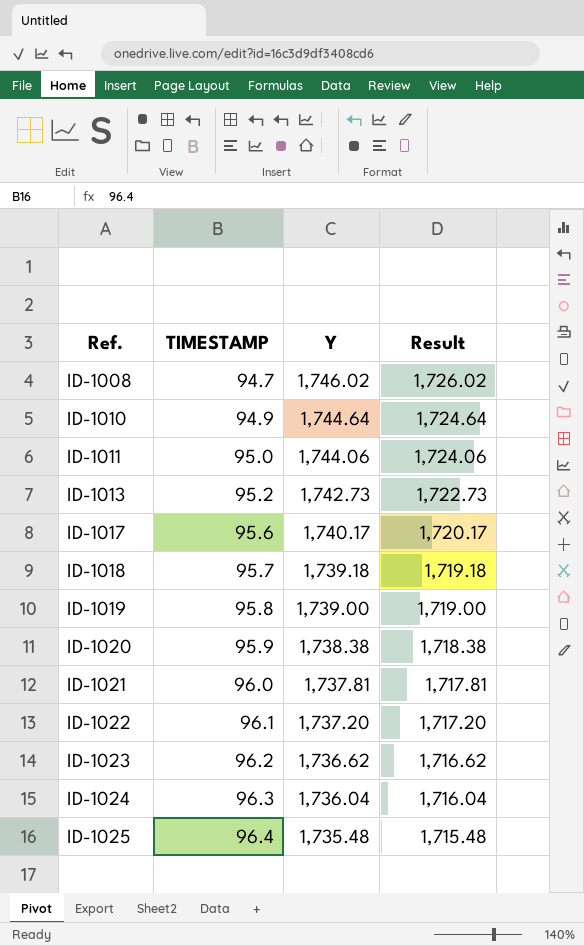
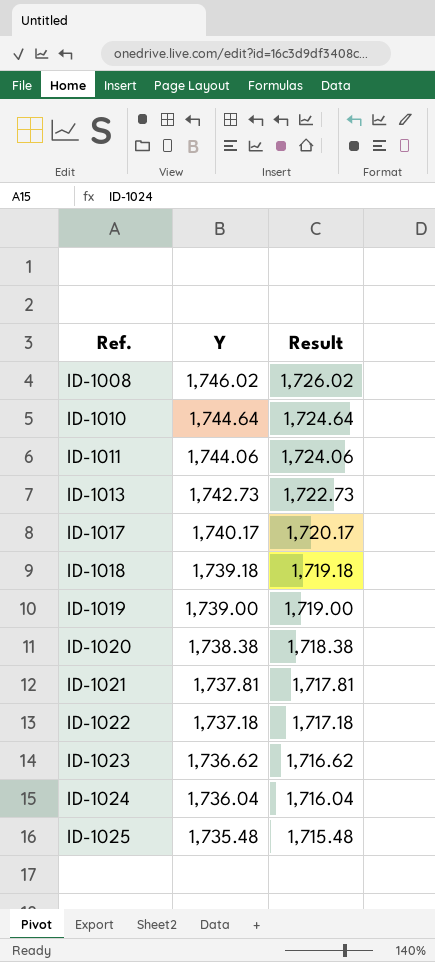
column TIMESTAMP | position: 2 -> none
ID-1022 | Y: 1,737.20 -> 1,737.18
ID-1022 | Result: 1,717.20 -> 1,717.18

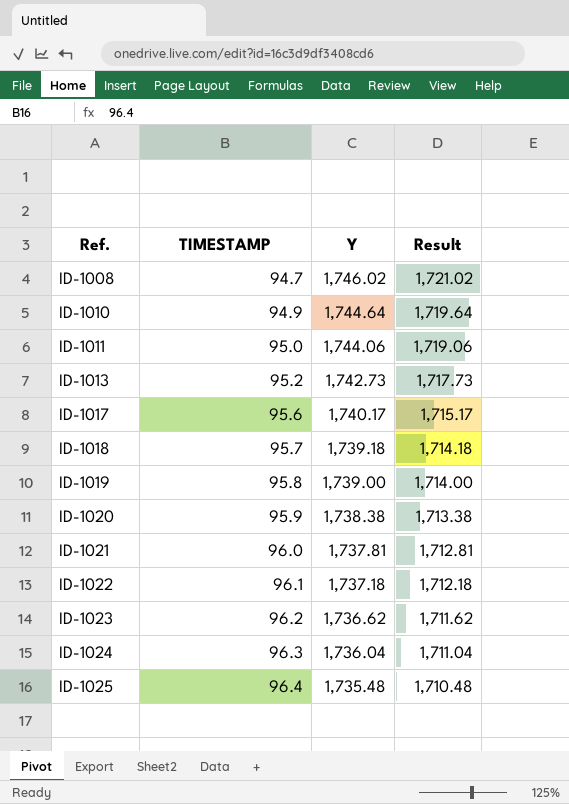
column TIMESTAMP | position: none -> 2
column Result | formula: [Y] - 20 -> [Y] - 25

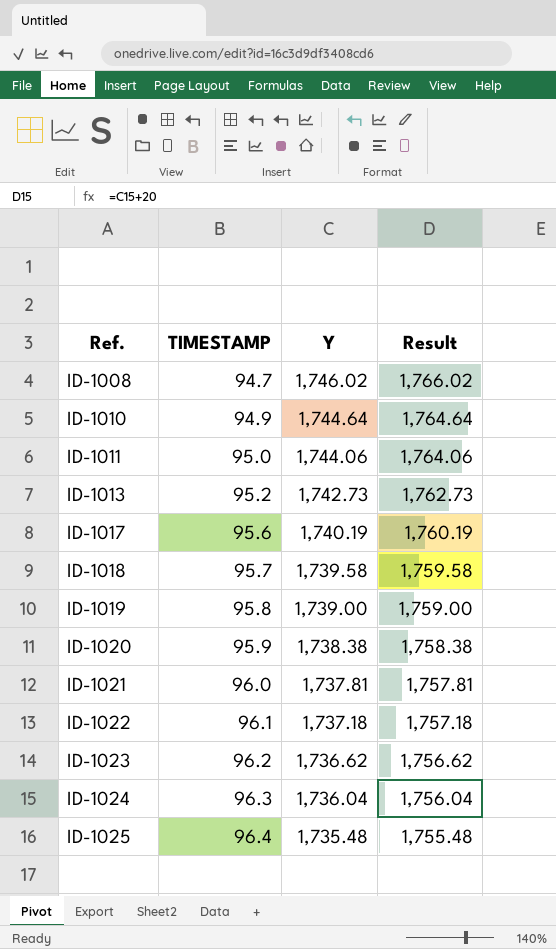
column Result | formula: [Y] - 25 -> [Y] + 20
ID-1017 | Y: 1,740.17 -> 1,740.19
ID-1018 | Y: 1,739.18 -> 1,739.58

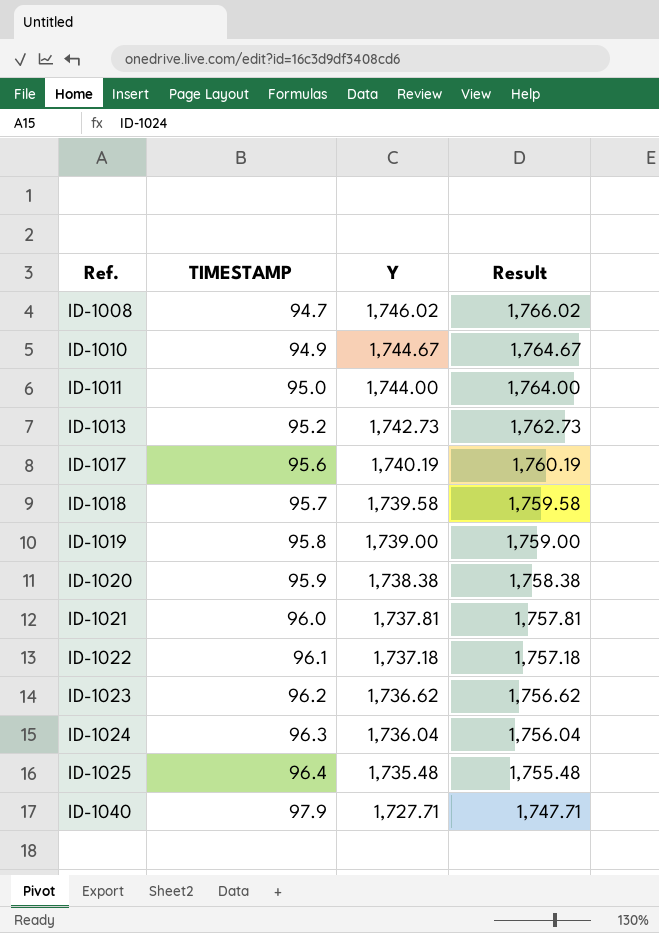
ID-1010 | Y: 1,744.64 -> 1,744.67
ID-1010 | Result: 1,764.64 -> 1,764.67
ID-1011 | Y: 1,744.06 -> 1,744.00
ID-1011 | Result: 1,764.06 -> 1,764.00
row ID-1040: none -> 97.9 | 1,727.71 | 1,747.71

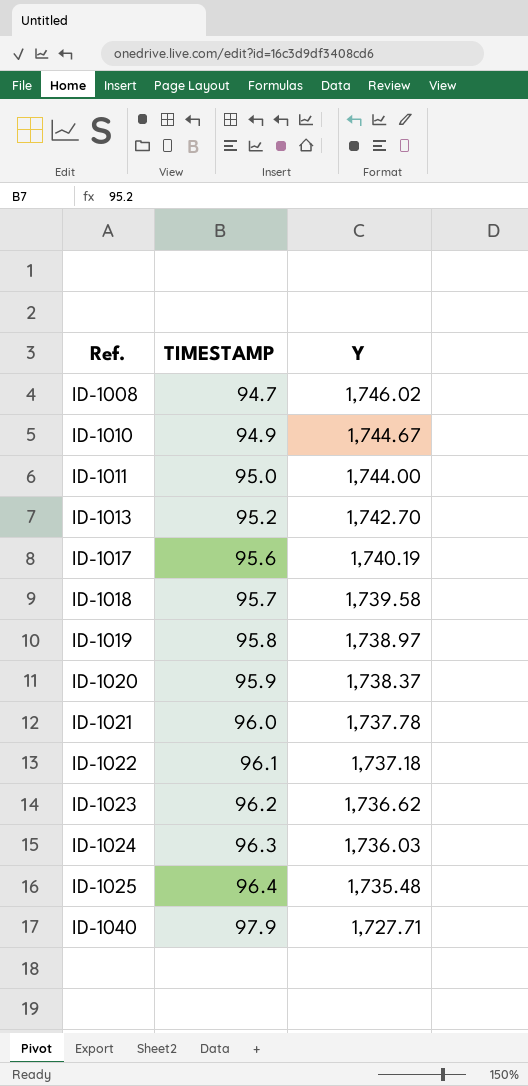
column Result | formula: [Y] + 20 -> none
ID-1013 | Y: 1,742.73 -> 1,742.70
ID-1019 | Y: 1,739.00 -> 1,738.97
ID-1020 | Y: 1,738.38 -> 1,738.37
ID-1021 | Y: 1,737.81 -> 1,737.78
ID-1024 | Y: 1,736.04 -> 1,736.03

